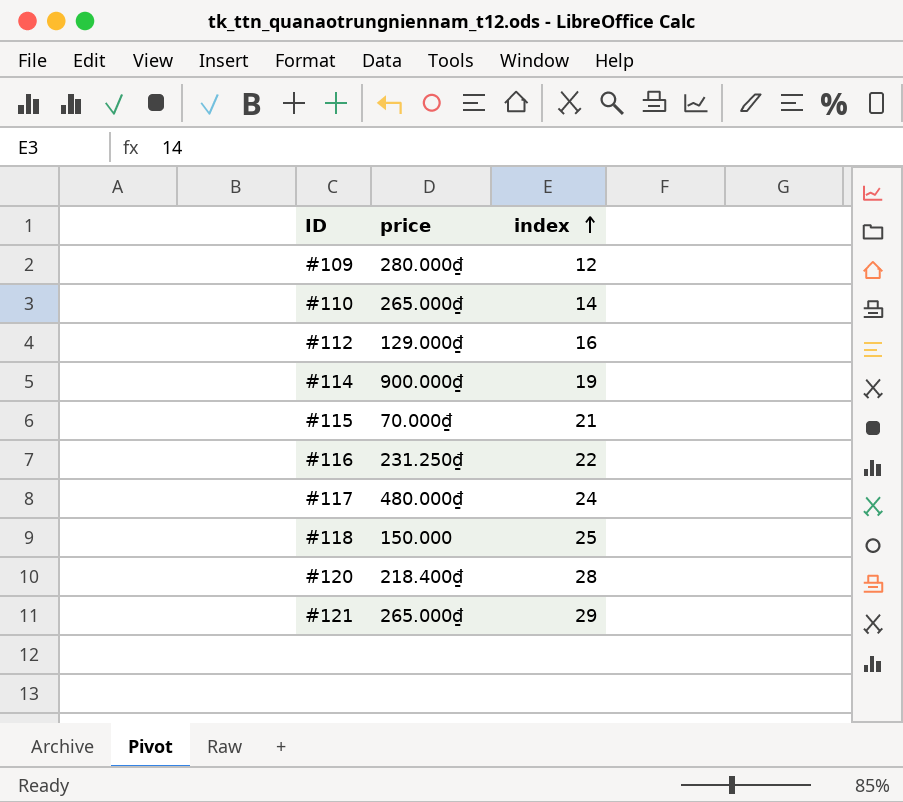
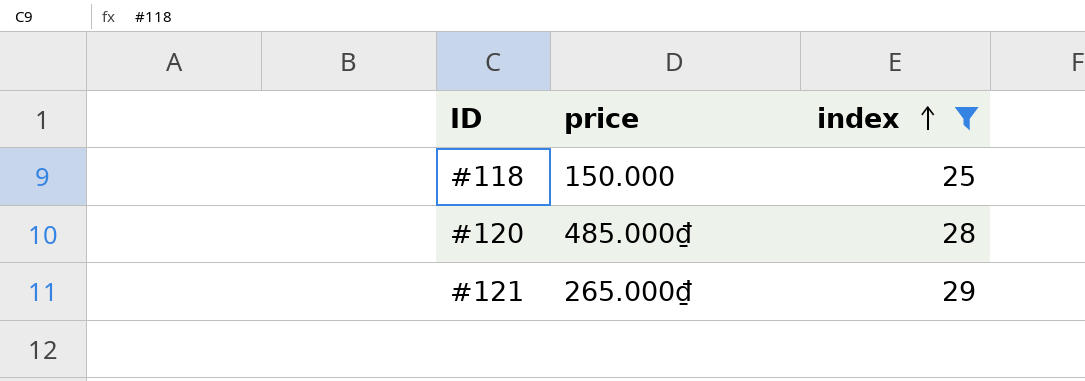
filter: none -> index >= 25
#120 | price: 218.400₫ -> 485.000₫

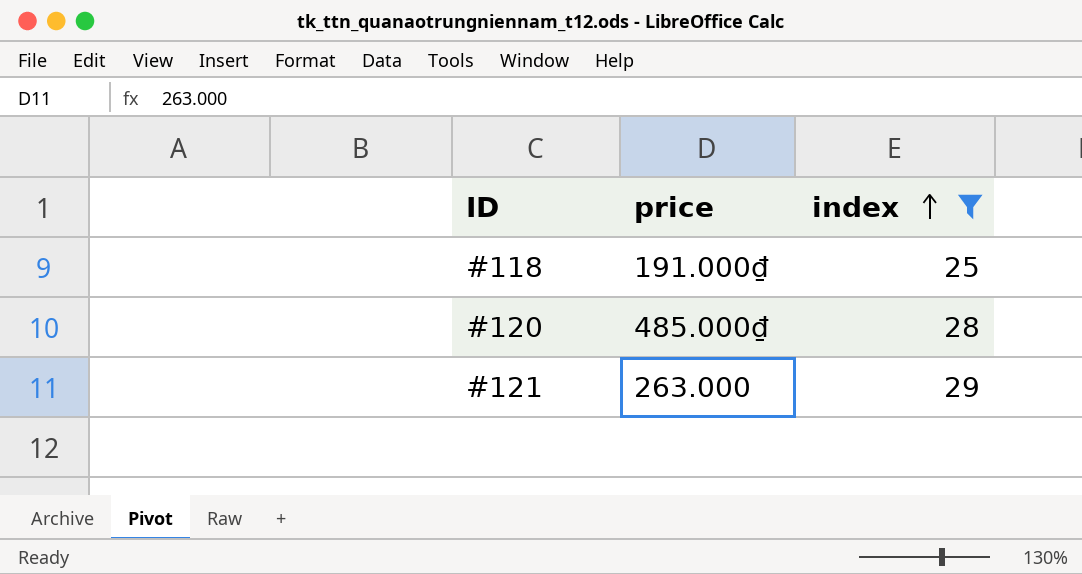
#118 | price: 150.000 -> 191.000₫
#121 | price: 265.000₫ -> 263.000

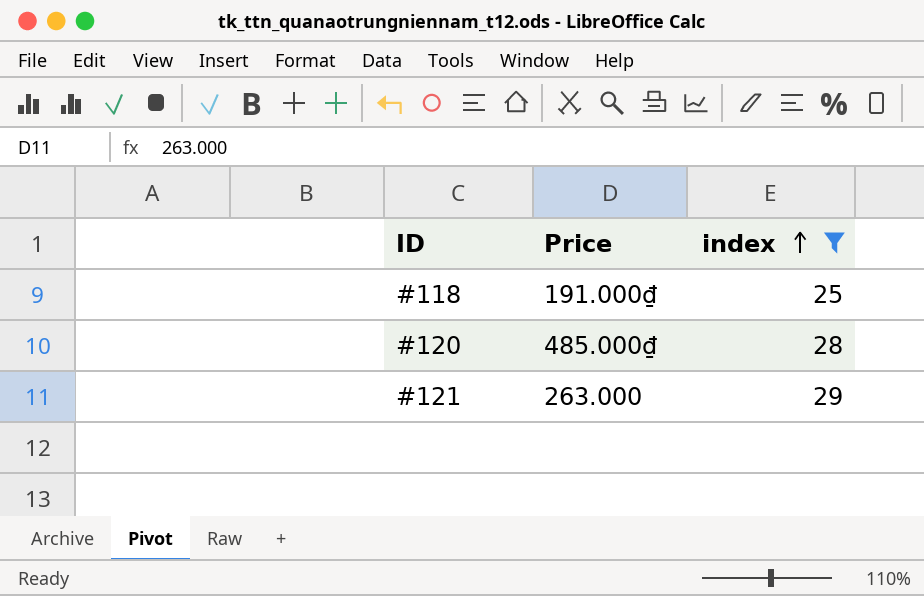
column name: price -> Price

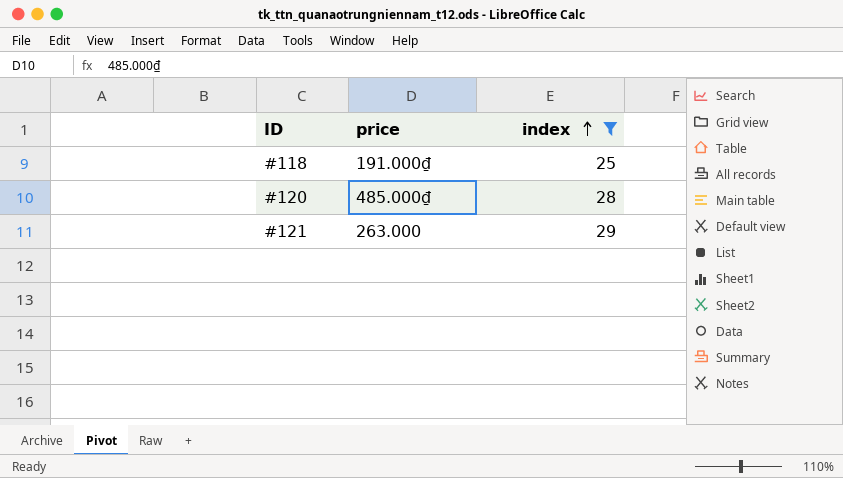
column name: Price -> price

